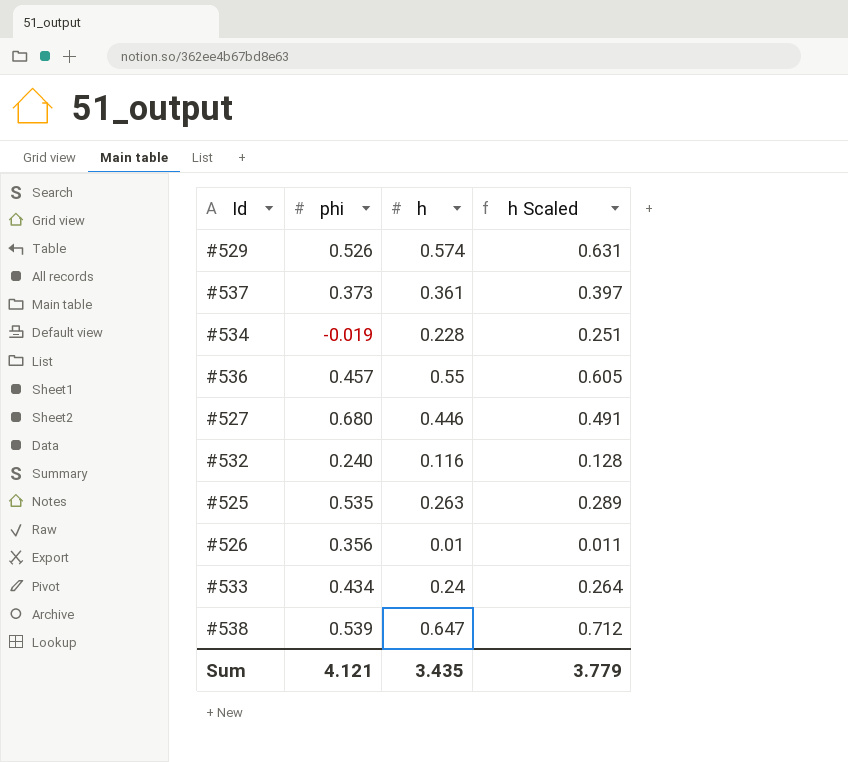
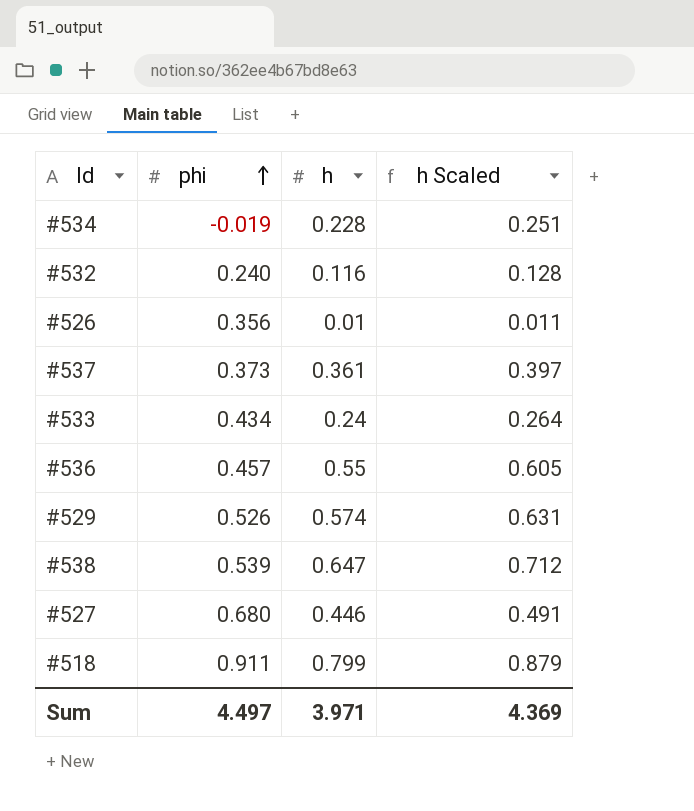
row order: none -> phi ascending
row #525: 0.535 | 0.263 | 0.289 -> none
row #518: none -> 0.911 | 0.799 | 0.879
Sum | phi: 4.121 -> 4.497
Sum | h: 3.435 -> 3.971
Sum | h Scaled: 3.779 -> 4.369

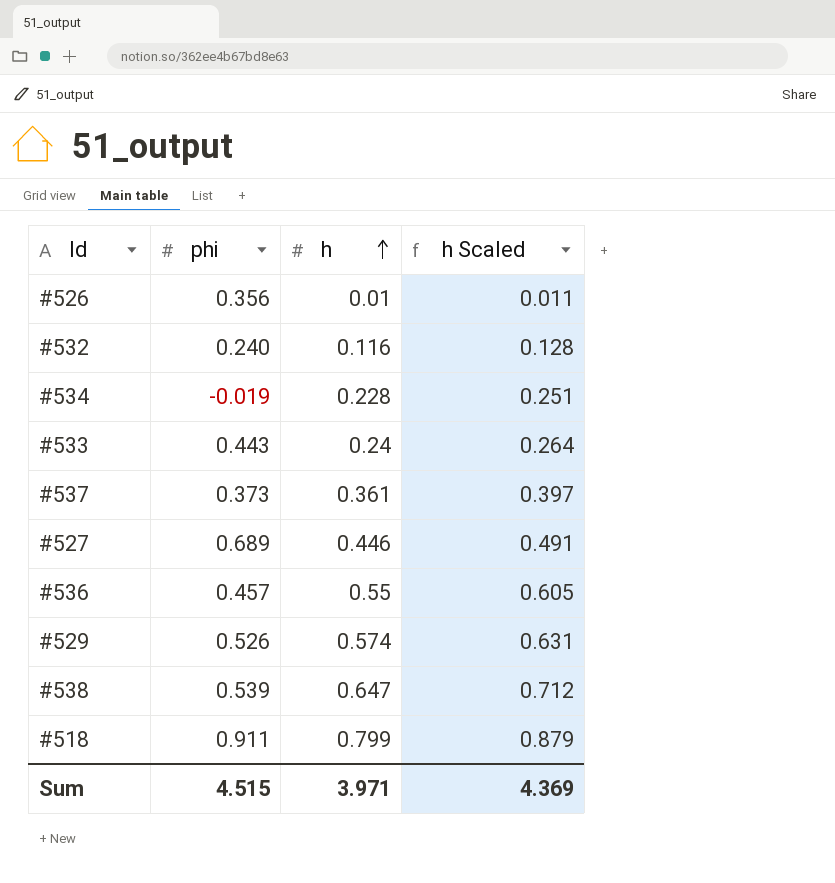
row order: phi ascending -> h ascending
#533 | phi: 0.434 -> 0.443
#527 | phi: 0.680 -> 0.689
Sum | phi: 4.497 -> 4.515

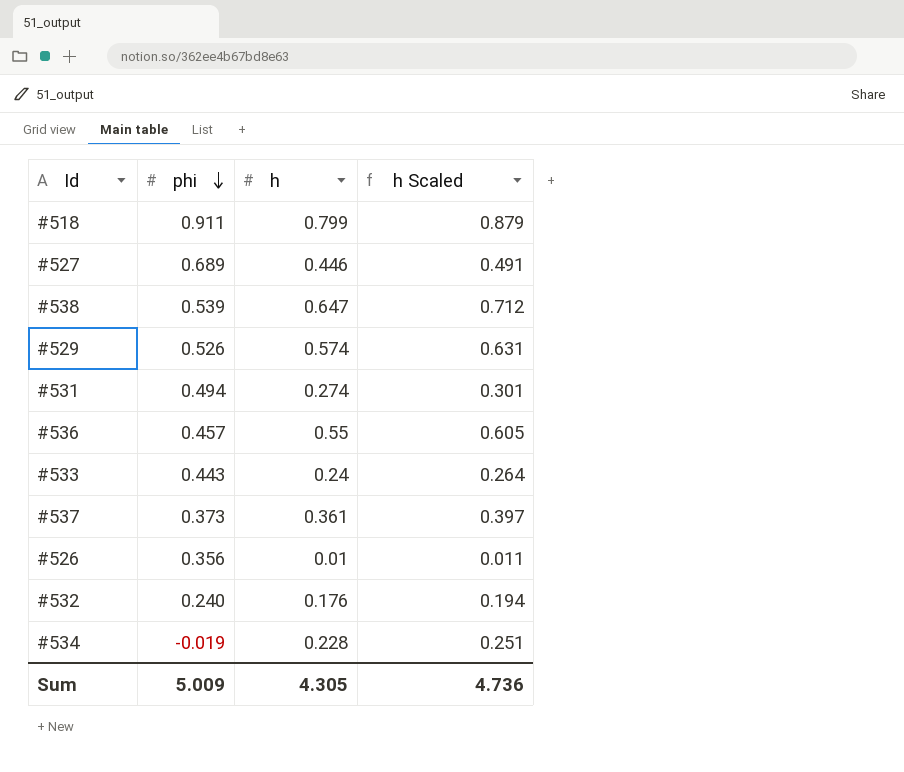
row order: h ascending -> phi descending
row #531: none -> 0.494 | 0.274 | 0.301
#532 | h: 0.116 -> 0.176
#532 | h Scaled: 0.128 -> 0.194
Sum | phi: 4.515 -> 5.009
Sum | h: 3.971 -> 4.305
Sum | h Scaled: 4.369 -> 4.736

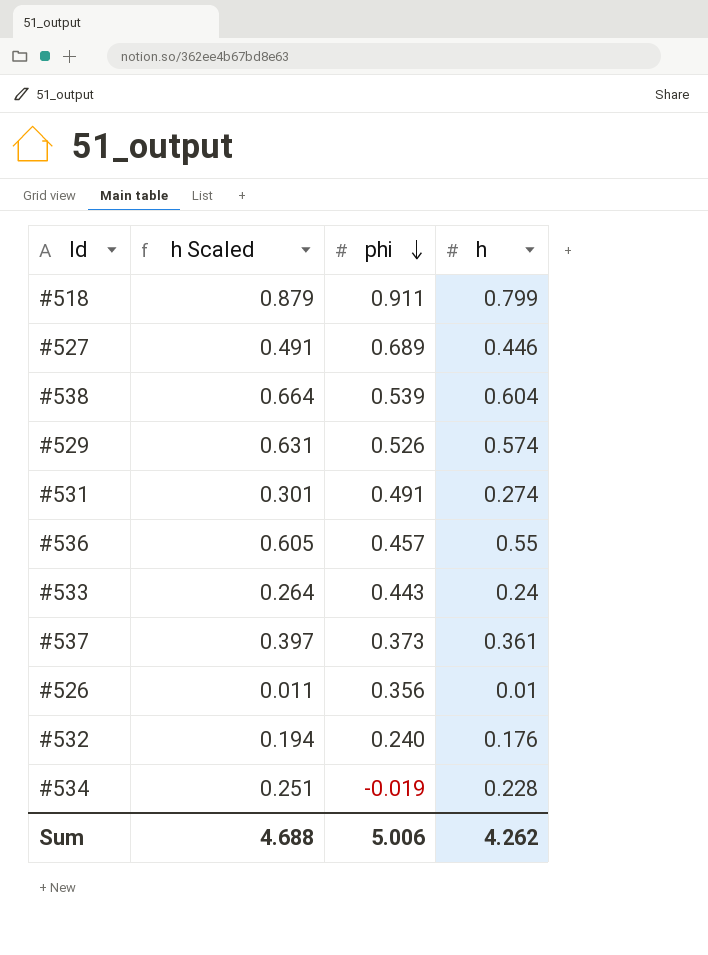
column h Scaled | position: 4 -> 2
#538 | h Scaled: 0.712 -> 0.664
#538 | h: 0.647 -> 0.604
#531 | phi: 0.494 -> 0.491
Sum | h Scaled: 4.736 -> 4.688
Sum | phi: 5.009 -> 5.006
Sum | h: 4.305 -> 4.262

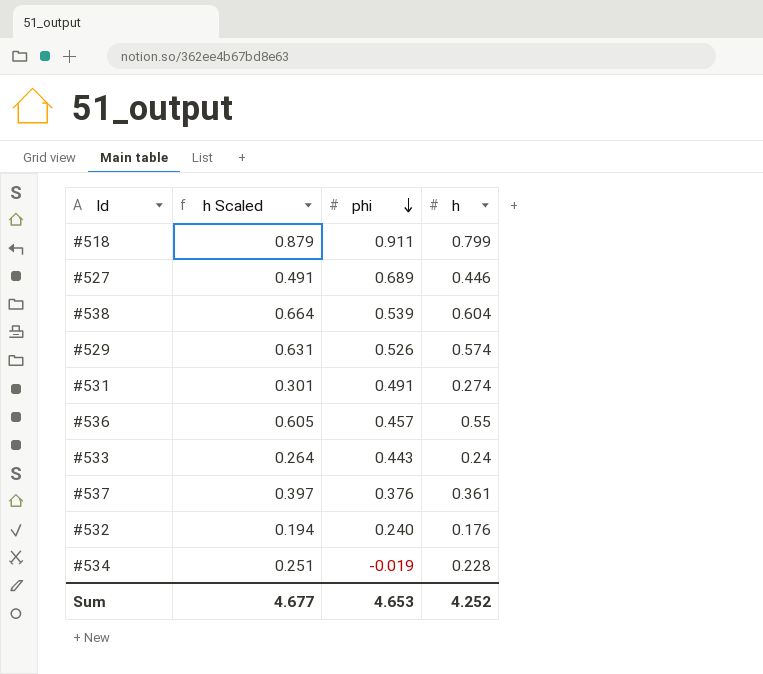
row #526: 0.011 | 0.356 | 0.01 -> none
#537 | phi: 0.373 -> 0.376
Sum | h Scaled: 4.688 -> 4.677
Sum | phi: 5.006 -> 4.653
Sum | h: 4.262 -> 4.252

